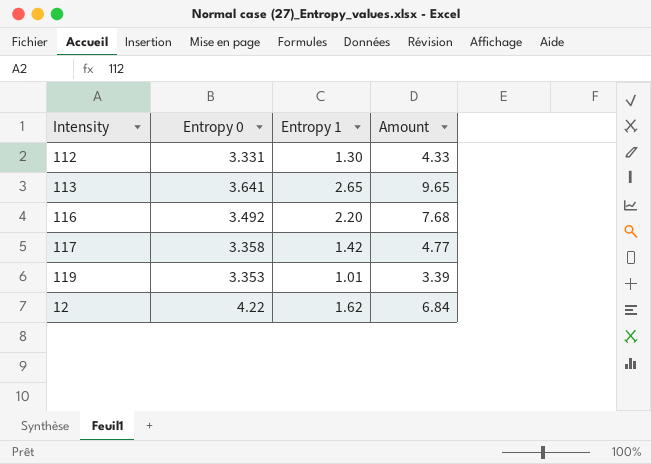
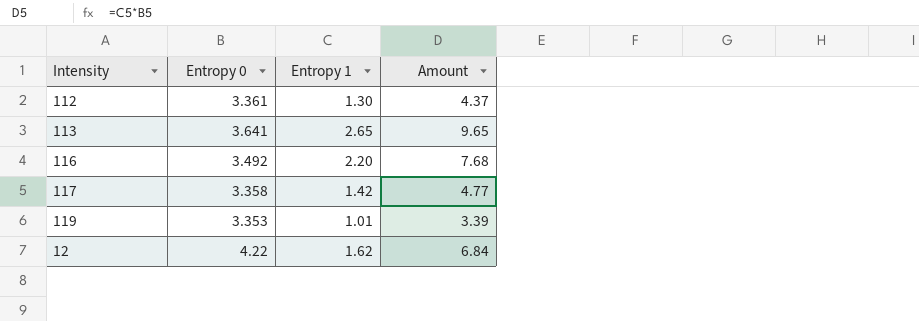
112 | Entropy 0: 3.331 -> 3.361
112 | Amount: 4.33 -> 4.37

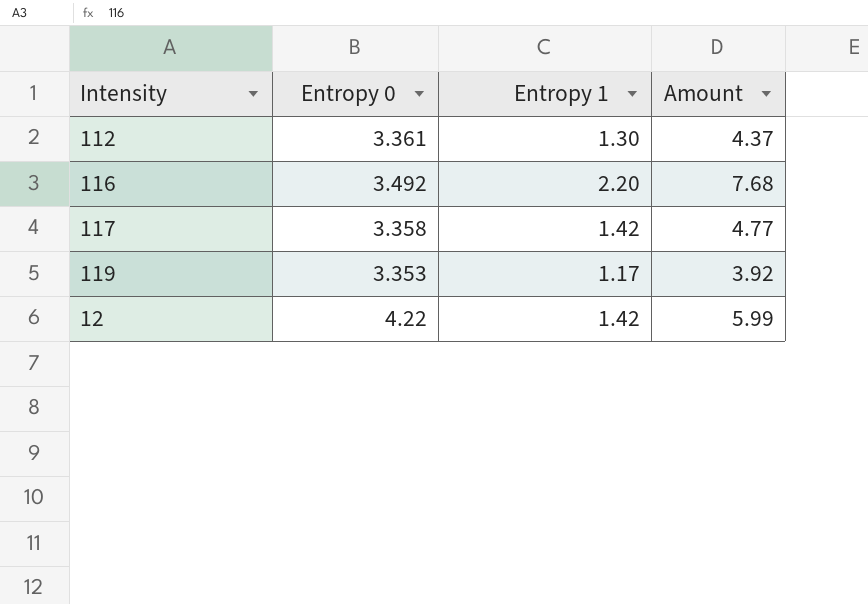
row 113: 3.641 | 2.65 | 9.65 -> none
119 | Entropy 1: 1.01 -> 1.17
119 | Amount: 3.39 -> 3.92
12 | Entropy 1: 1.62 -> 1.42
12 | Amount: 6.84 -> 5.99

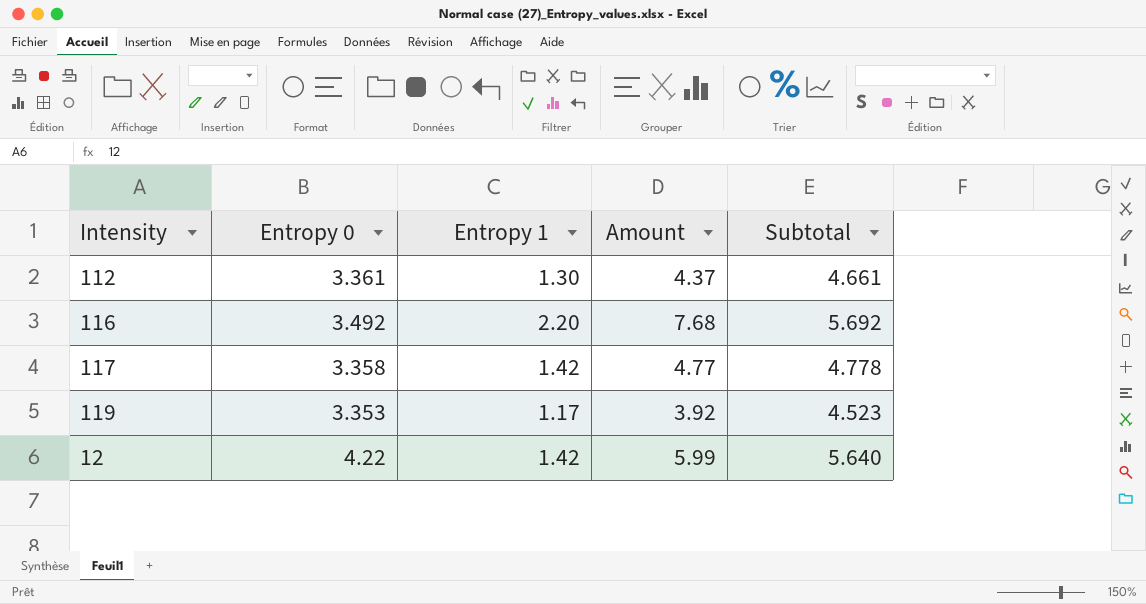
column Subtotal | formula: none -> [Entropy 0] + [Entropy 1]

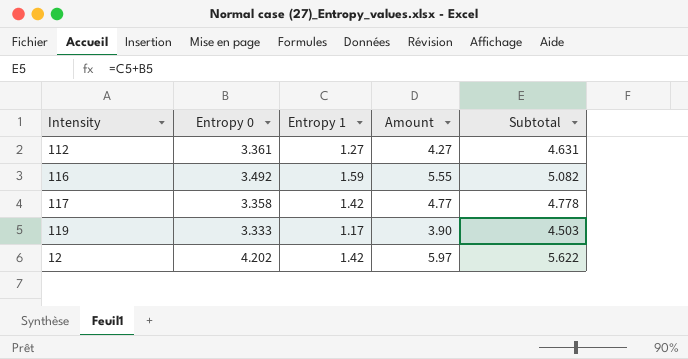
112 | Entropy 1: 1.30 -> 1.27
112 | Amount: 4.37 -> 4.27
112 | Subtotal: 4.661 -> 4.631
116 | Entropy 1: 2.20 -> 1.59
116 | Amount: 7.68 -> 5.55
116 | Subtotal: 5.692 -> 5.082
119 | Entropy 0: 3.353 -> 3.333
119 | Amount: 3.92 -> 3.90
119 | Subtotal: 4.523 -> 4.503
12 | Entropy 0: 4.22 -> 4.202
12 | Amount: 5.99 -> 5.97
12 | Subtotal: 5.640 -> 5.622

